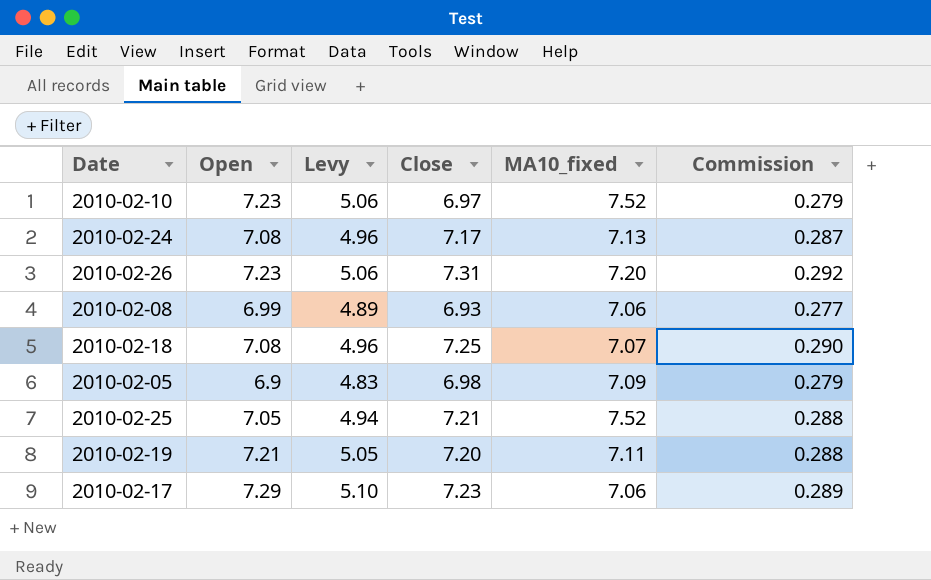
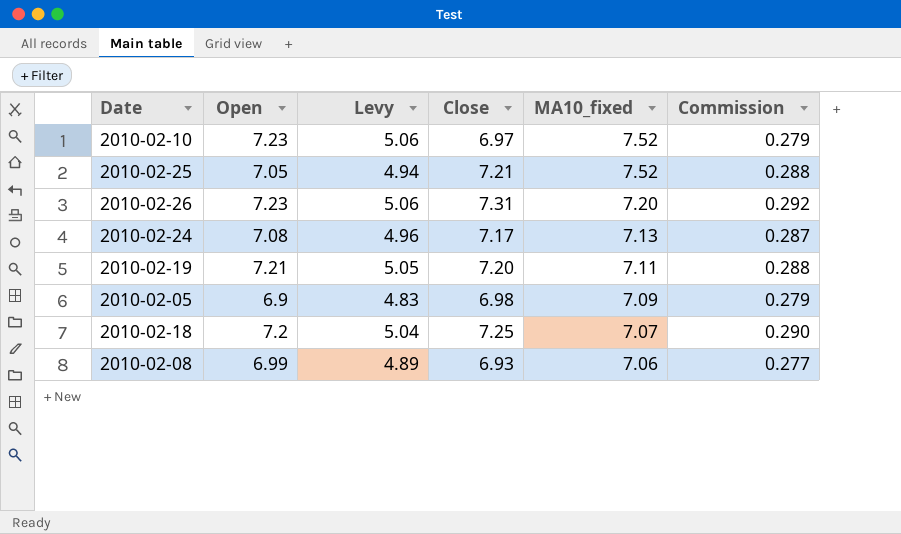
row order: none -> MA10_fixed descending
row 2010-02-17: 7.29 | 5.10 | 7.23 | 7.06 | 0.289 -> none
2010-02-18 | Open: 7.08 -> 7.2
2010-02-18 | Levy: 4.96 -> 5.04

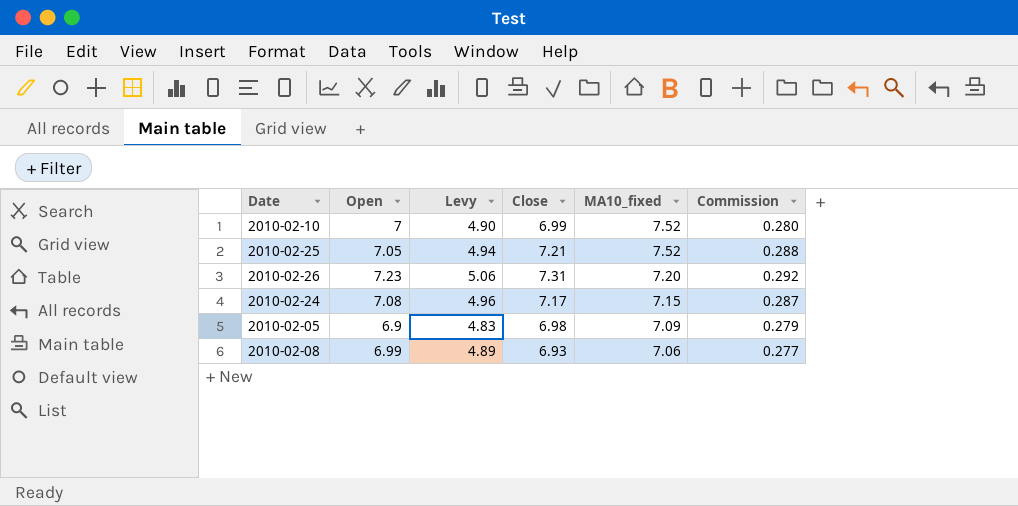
row 2010-02-19: 7.21 | 5.05 | 7.20 | 7.11 | 0.288 -> none
row 2010-02-18: 7.2 | 5.04 | 7.25 | 7.07 | 0.290 -> none
2010-02-10 | Open: 7.23 -> 7
2010-02-10 | Levy: 5.06 -> 4.90
2010-02-10 | Close: 6.97 -> 6.99
2010-02-10 | Commission: 0.279 -> 0.280
2010-02-24 | MA10_fixed: 7.13 -> 7.15

